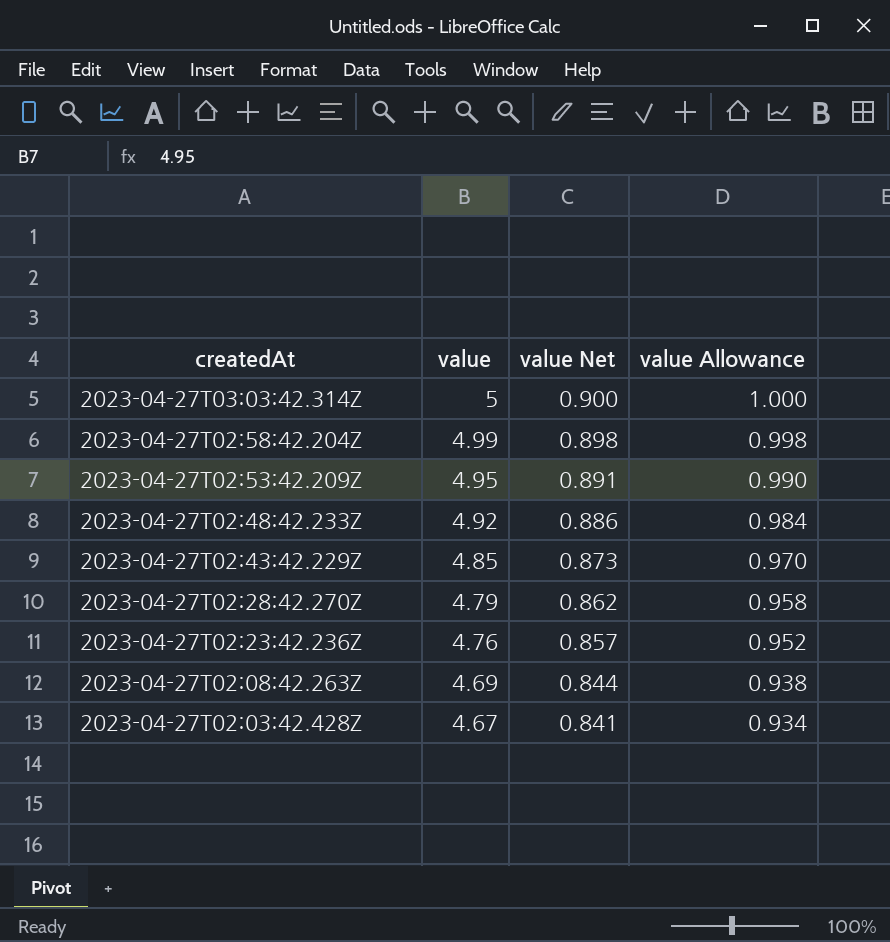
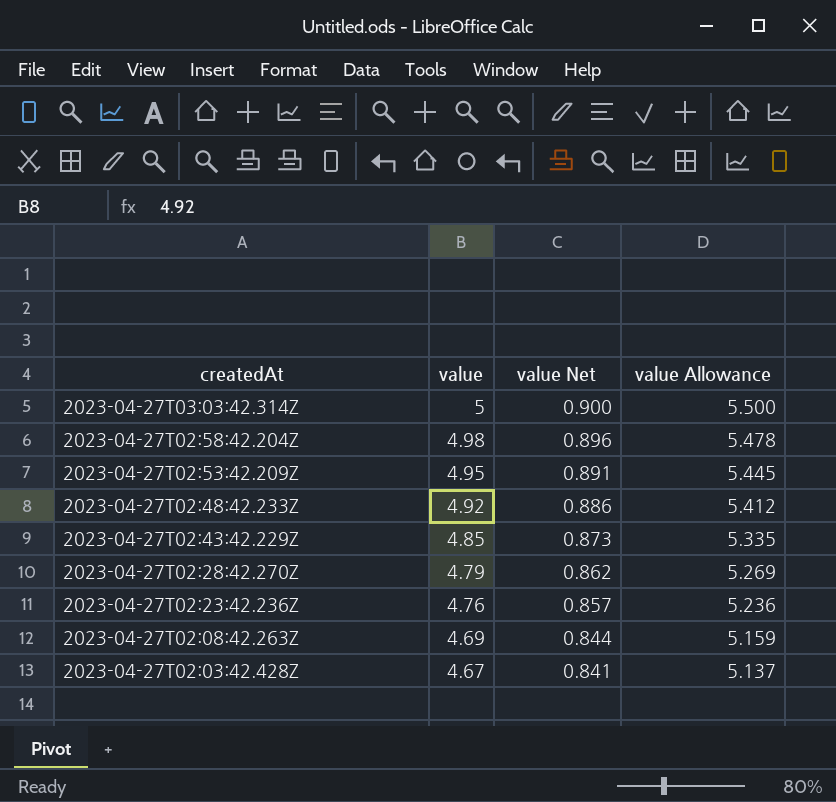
column value Allowance | formula: [value] * 0.2 -> [value] * 1.1
2023-04-27T02:58:42.204Z | value: 4.99 -> 4.98
2023-04-27T02:58:42.204Z | value Net: 0.898 -> 0.896

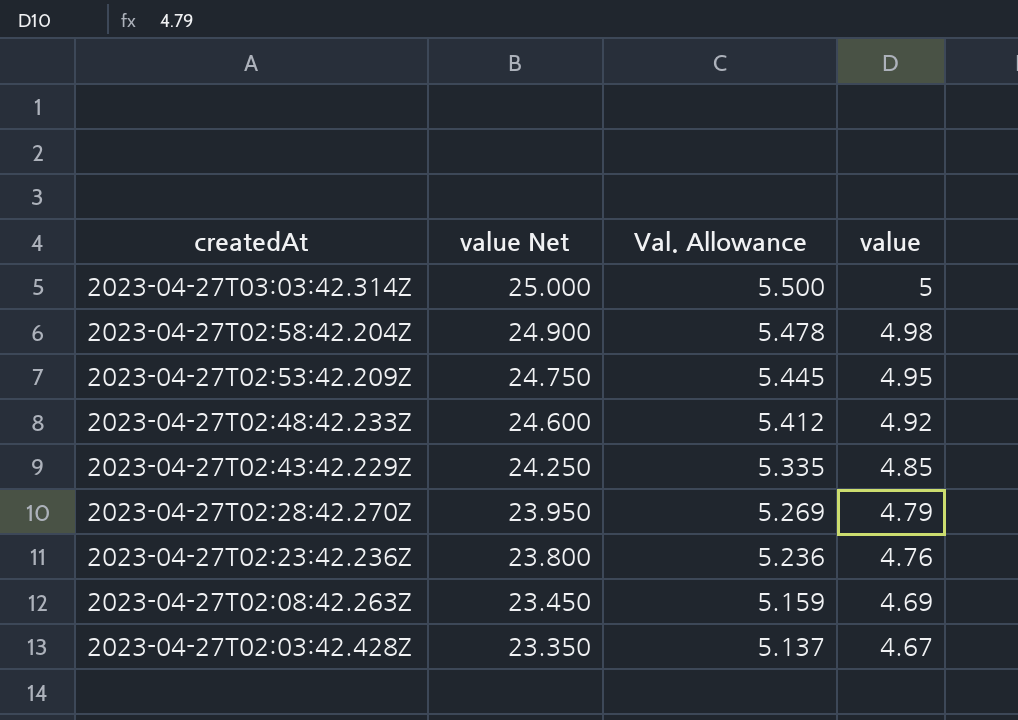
column value Net | formula: [value] * 0.18 -> [value] * 5
column name: value Allowance -> Val. Allowance
column value | position: 2 -> 4

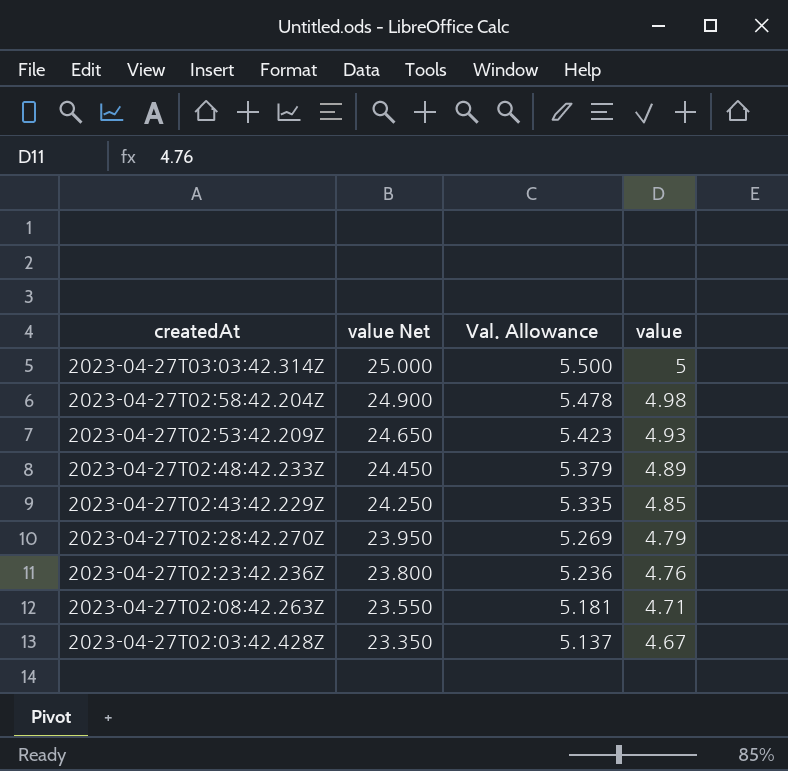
2023-04-27T02:53:42.209Z | value Net: 24.750 -> 24.650
2023-04-27T02:53:42.209Z | Val. Allowance: 5.445 -> 5.423
2023-04-27T02:53:42.209Z | value: 4.95 -> 4.93
2023-04-27T02:48:42.233Z | value Net: 24.600 -> 24.450
2023-04-27T02:48:42.233Z | Val. Allowance: 5.412 -> 5.379
2023-04-27T02:48:42.233Z | value: 4.92 -> 4.89
2023-04-27T02:08:42.263Z | value Net: 23.450 -> 23.550
2023-04-27T02:08:42.263Z | Val. Allowance: 5.159 -> 5.181
2023-04-27T02:08:42.263Z | value: 4.69 -> 4.71

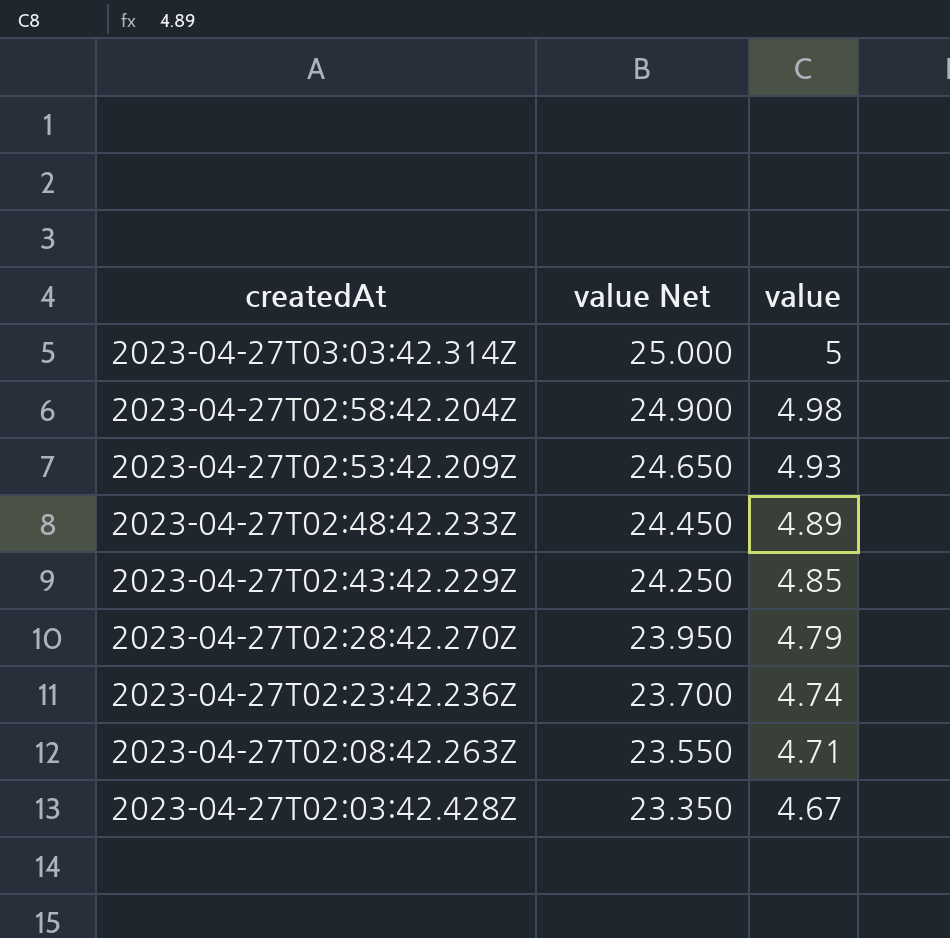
column Val. Allowance | formula: [value] * 1.1 -> none
2023-04-27T02:23:42.236Z | value Net: 23.800 -> 23.700
2023-04-27T02:23:42.236Z | value: 4.76 -> 4.74

